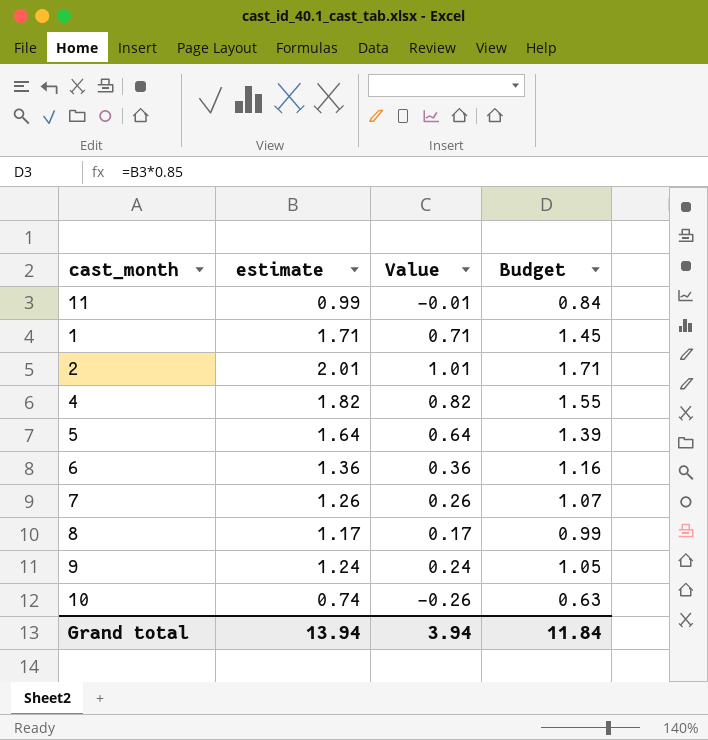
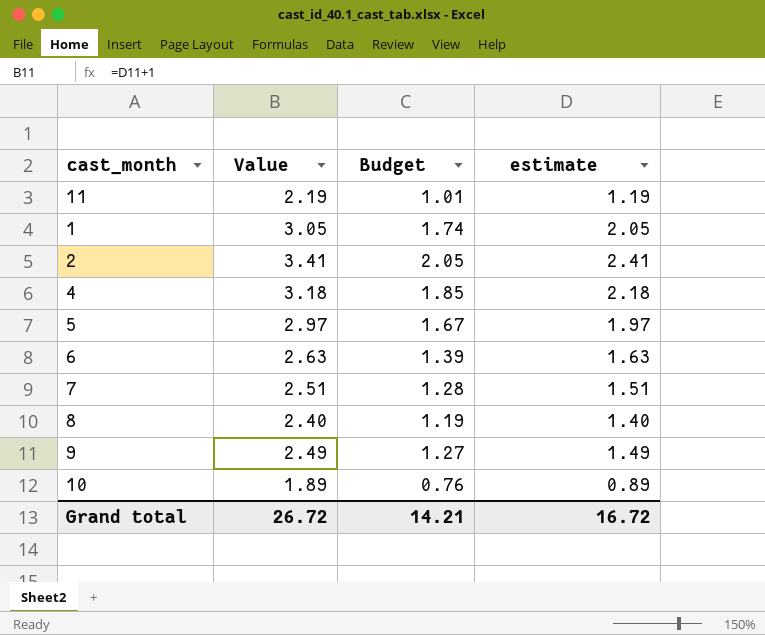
column Value | formula: [estimate] - 1 -> [estimate] + 1
column estimate | position: 2 -> 4
11 | Budget: 0.84 -> 1.01
11 | estimate: 0.99 -> 1.19
1 | Budget: 1.45 -> 1.74
1 | estimate: 1.71 -> 2.05
2 | Budget: 1.71 -> 2.05
2 | estimate: 2.01 -> 2.41
4 | Budget: 1.55 -> 1.85
4 | estimate: 1.82 -> 2.18
5 | Budget: 1.39 -> 1.67
5 | estimate: 1.64 -> 1.97
6 | Budget: 1.16 -> 1.39
6 | estimate: 1.36 -> 1.63
7 | Budget: 1.07 -> 1.28
7 | estimate: 1.26 -> 1.51
8 | Budget: 0.99 -> 1.19
8 | estimate: 1.17 -> 1.40
9 | Budget: 1.05 -> 1.27
9 | estimate: 1.24 -> 1.49
10 | Budget: 0.63 -> 0.76
10 | estimate: 0.74 -> 0.89
Grand total | Value: 3.94 -> 26.72
Grand total | Budget: 11.84 -> 14.21
Grand total | estimate: 13.94 -> 16.72

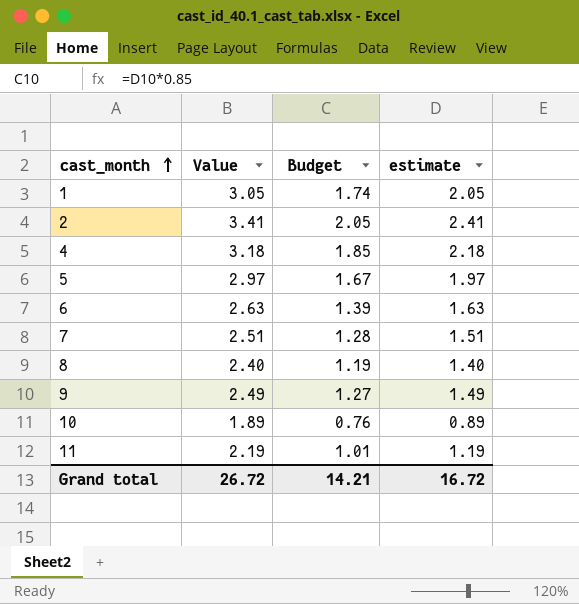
row order: none -> cast_month ascending

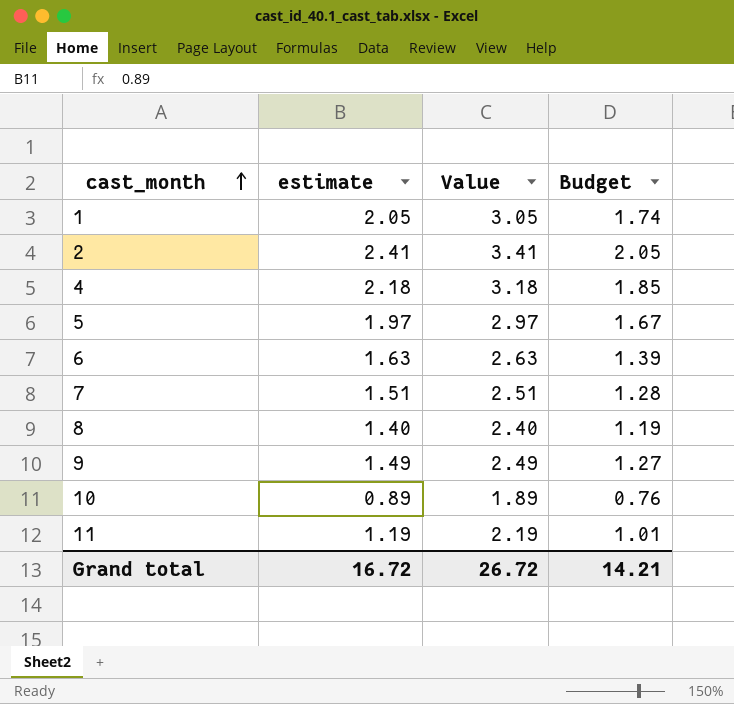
column estimate | position: 4 -> 2

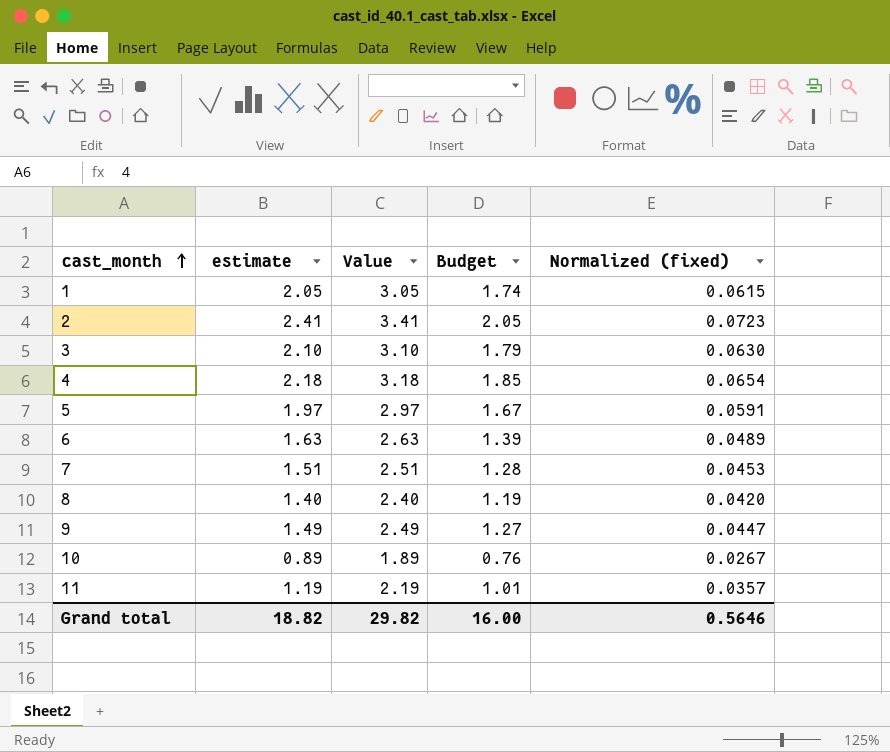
column Normalized (fixed) | formula: none -> [estimate] * 0.03
row 3: none -> 2.10 | 3.10 | 1.79 | 0.0630
Grand total | estimate: 16.72 -> 18.82
Grand total | Value: 26.72 -> 29.82
Grand total | Budget: 14.21 -> 16.00

